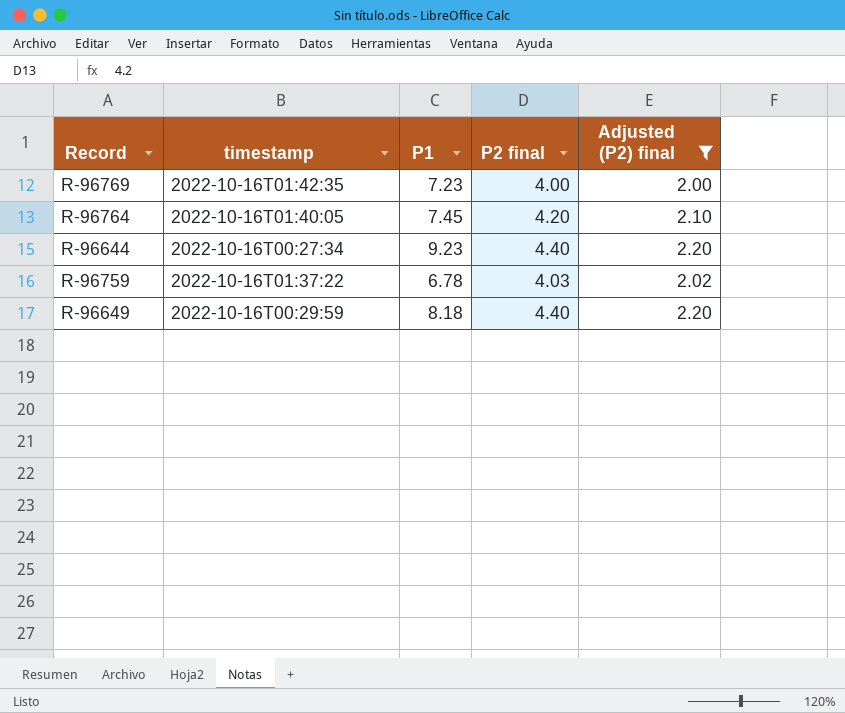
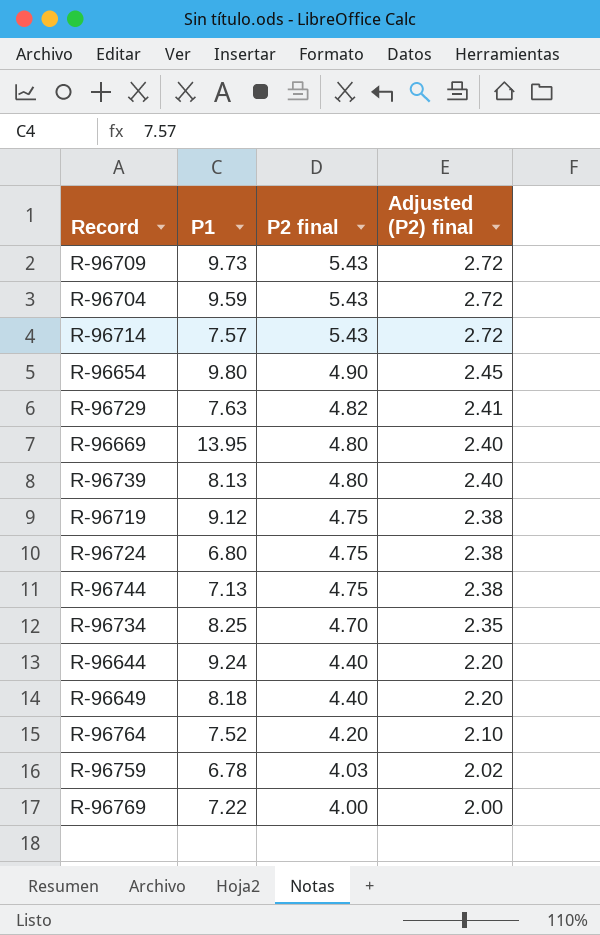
filter: Adjusted (P2) final <= 2.20 -> none
row order: none -> P2 final descending
column timestamp | position: 2 -> none
R-96644 | P1: 9.23 -> 9.24
R-96764 | P1: 7.45 -> 7.52
R-96769 | P1: 7.23 -> 7.22

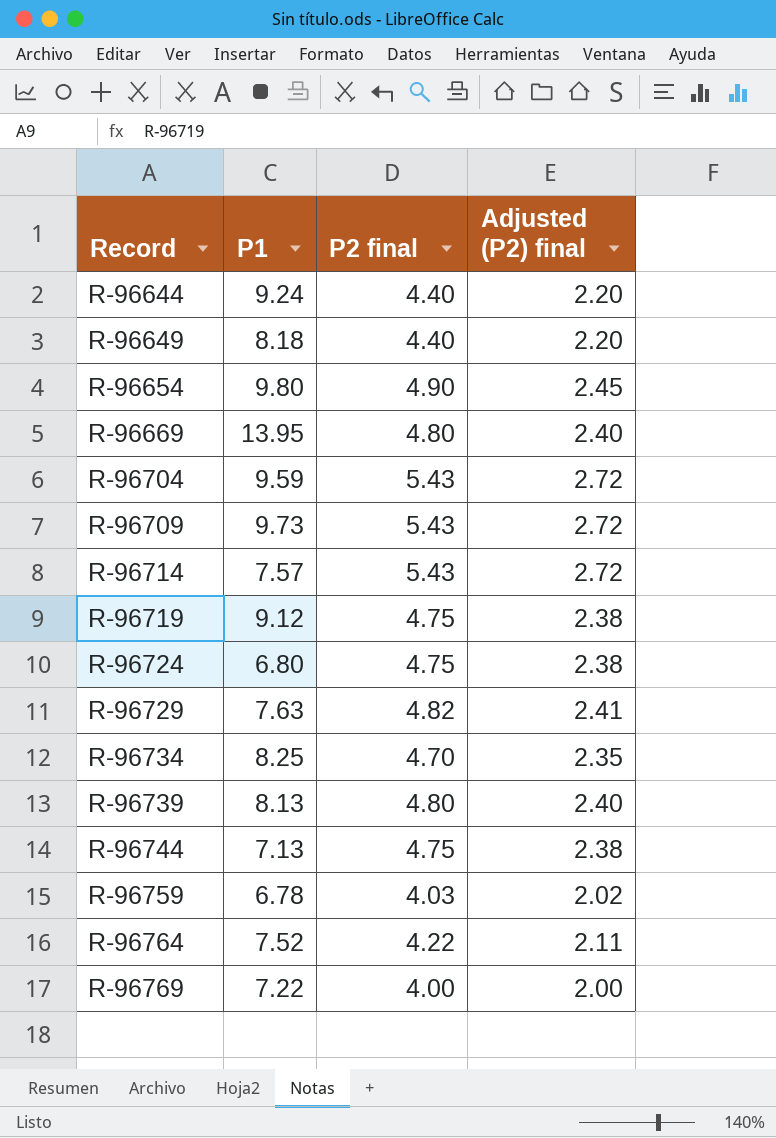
row order: P2 final descending -> Record ascending
R-96764 | P2 final: 4.20 -> 4.22
R-96764 | Adjusted (P2) final: 2.10 -> 2.11

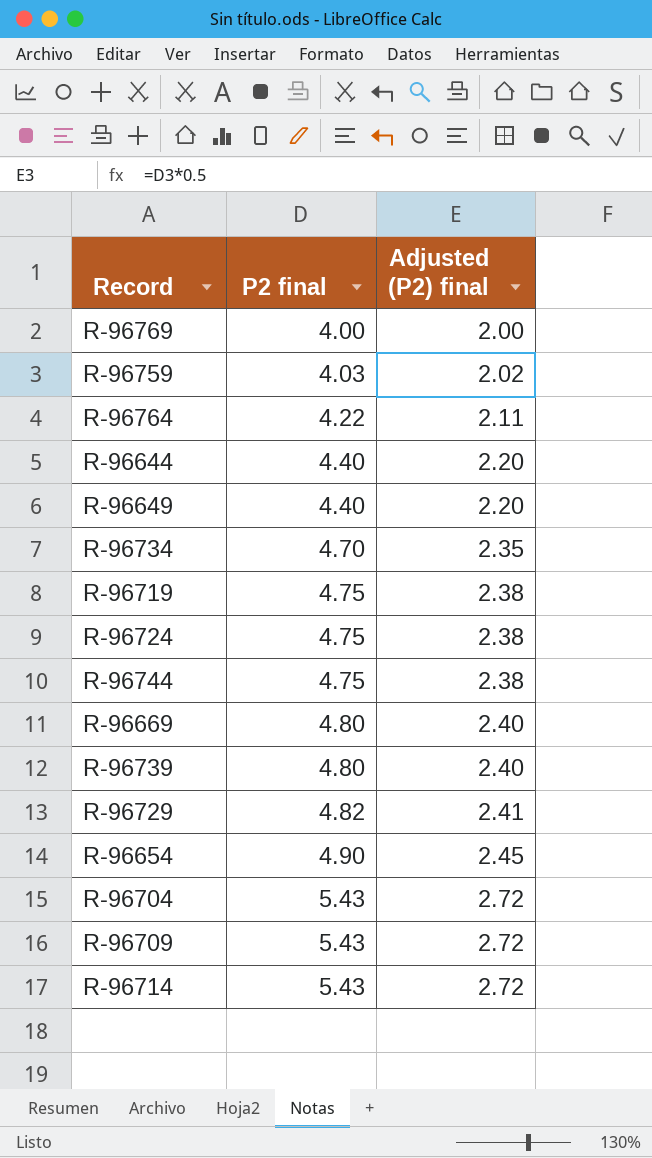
row order: Record ascending -> P2 final ascending
column P1 | position: 2 -> none

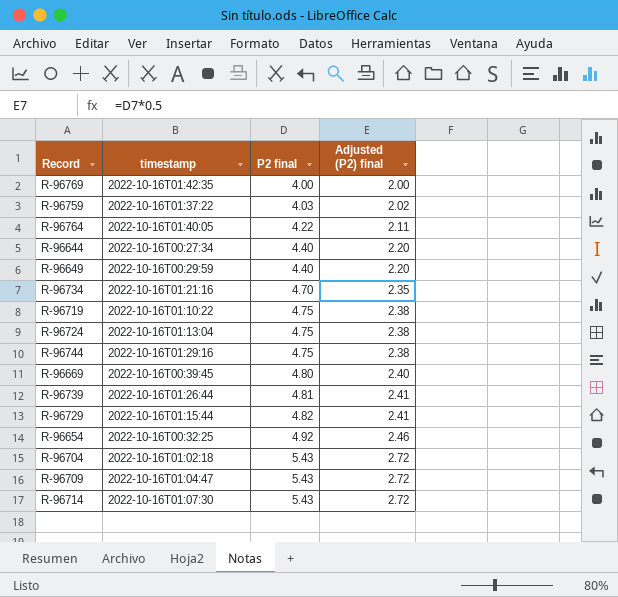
column timestamp | position: none -> 2
R-96739 | P2 final: 4.80 -> 4.81
R-96739 | Adjusted (P2) final: 2.40 -> 2.41
R-96654 | P2 final: 4.90 -> 4.92
R-96654 | Adjusted (P2) final: 2.45 -> 2.46

